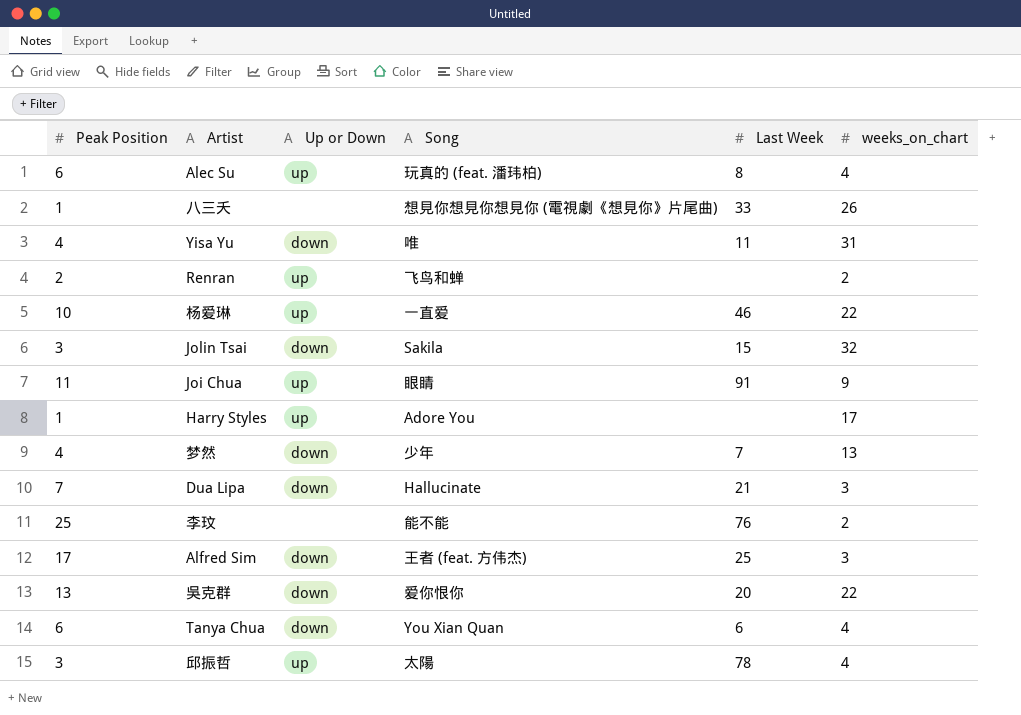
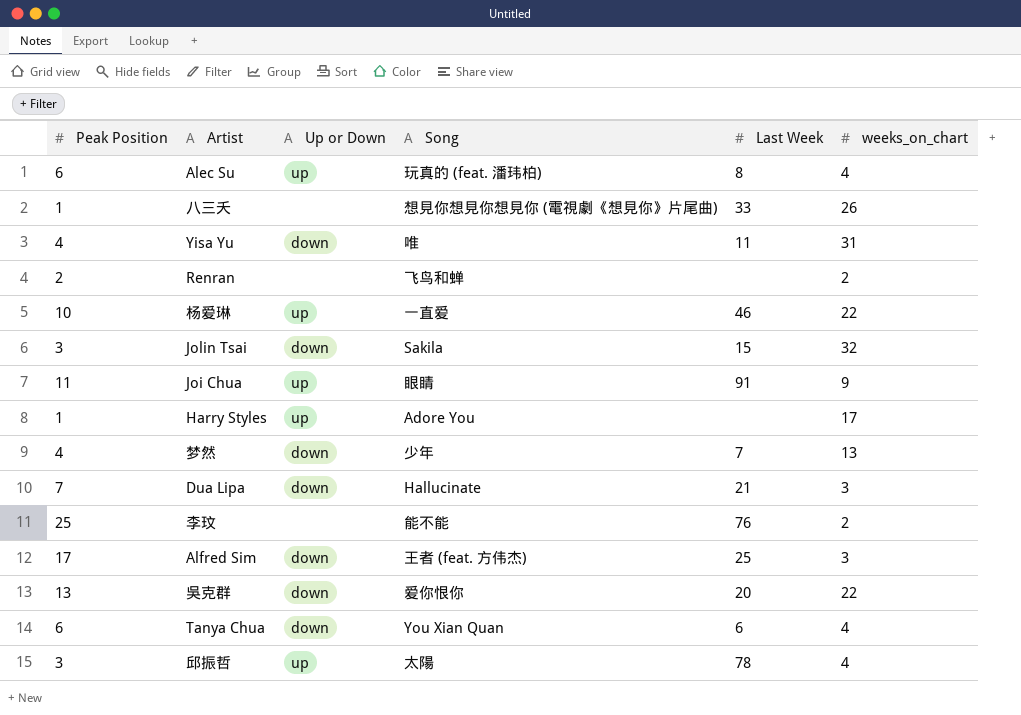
Renran | Up or Down: up -> none

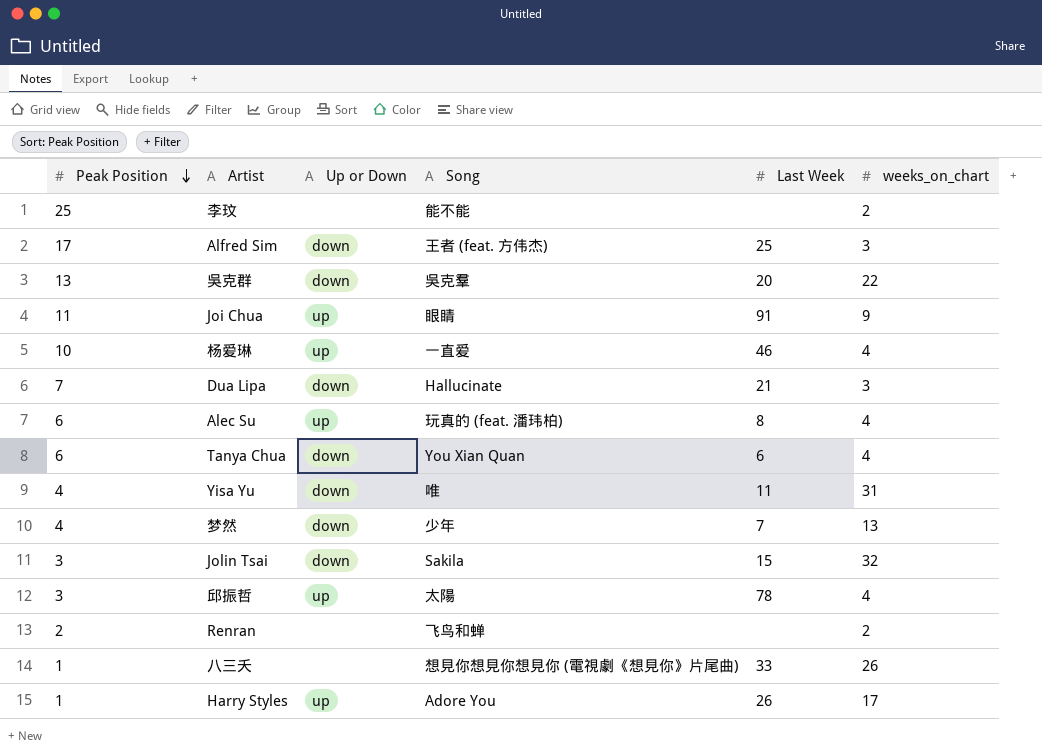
row order: none -> Peak Position descending
李玟 | Last Week: 76 -> none
吳克群 | Song: 爱你恨你 -> 吳克羣
杨爱琳 | weeks_on_chart: 22 -> 4
Harry Styles | Last Week: none -> 26

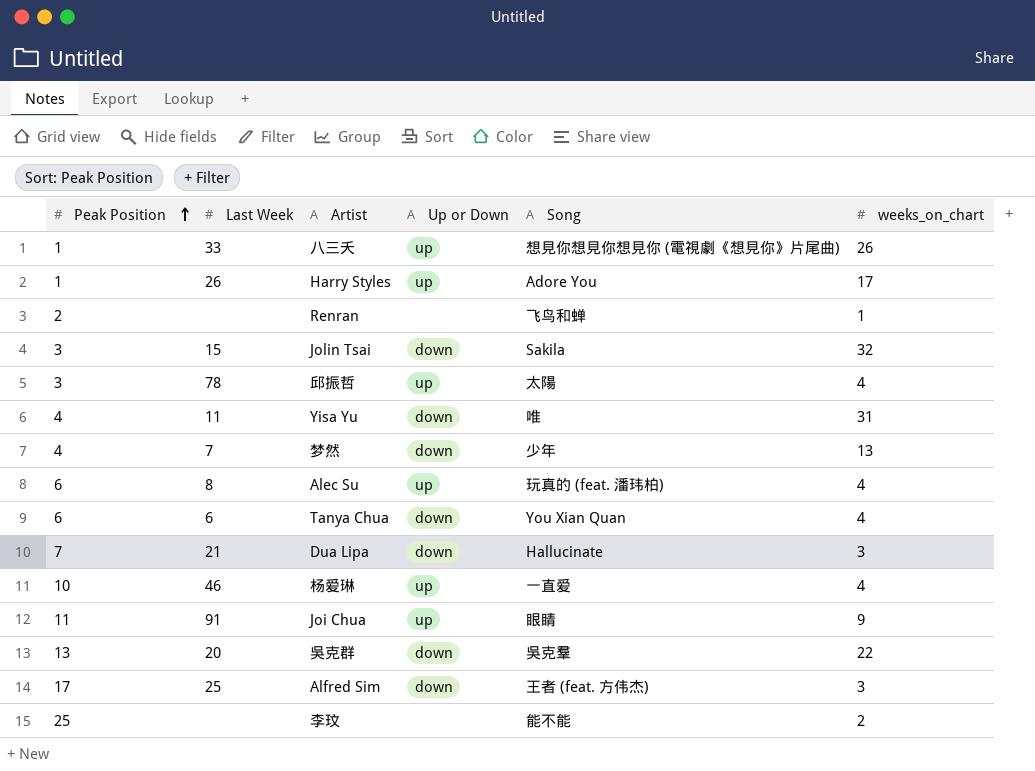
row order: Peak Position descending -> Peak Position ascending
column Last Week | position: 5 -> 2
八三夭 | Up or Down: none -> up
Renran | weeks_on_chart: 2 -> 1

